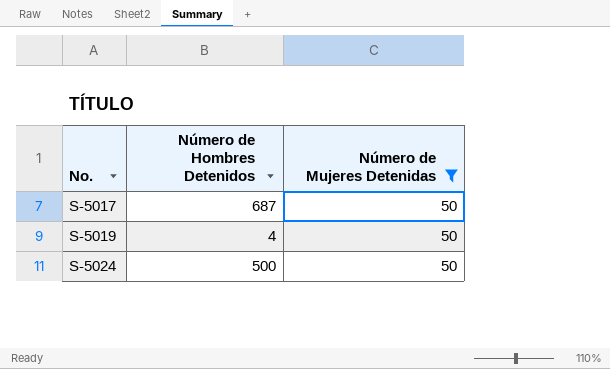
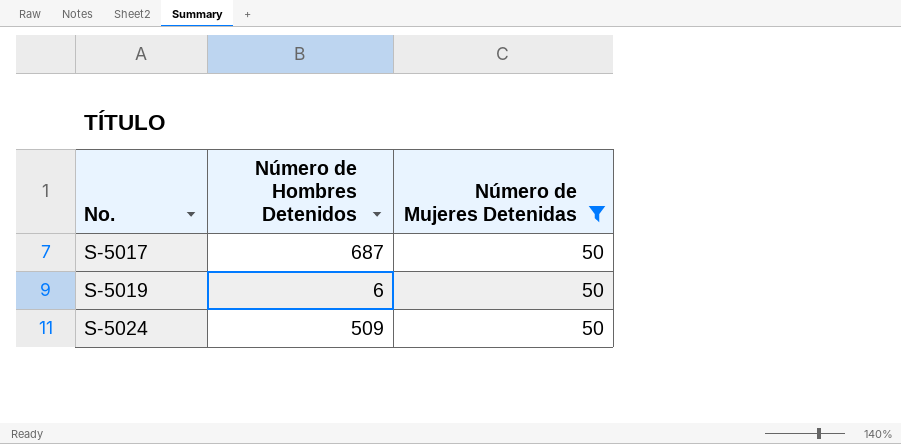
S-5019 | Número de Hombres Detenidos: 4 -> 6
S-5024 | Número de Hombres Detenidos: 500 -> 509

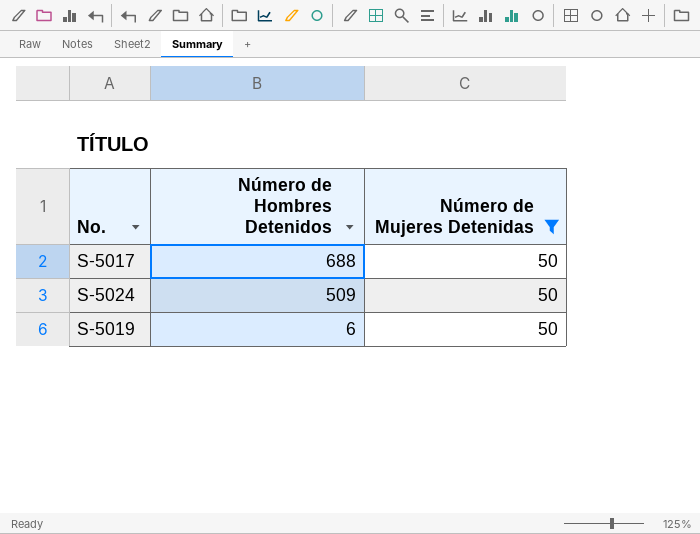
row order: No. ascending -> Número de Hombres Detenidos descending
S-5017 | Número de Hombres Detenidos: 687 -> 688

